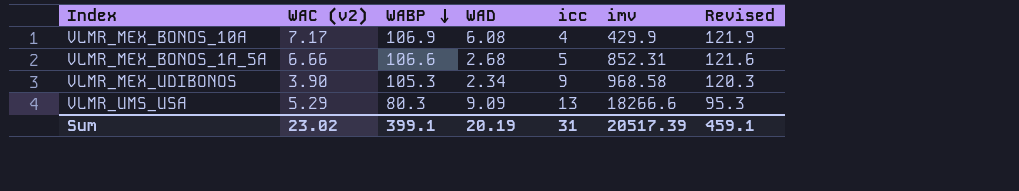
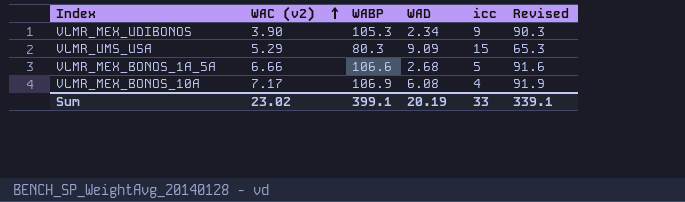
row order: WABP descending -> WAC (v2) ascending
column imv | position: 6 -> none
column Revised | formula: [WABP] + 15 -> [WABP] - 15
VLMR_UMS_USA | icc: 13 -> 15
Sum | icc: 31 -> 33
Sum | Revised: 459.1 -> 339.1

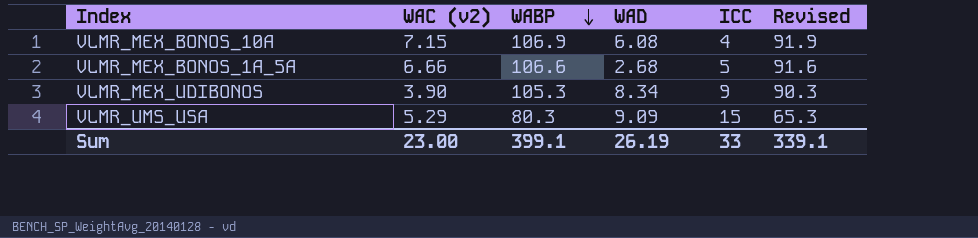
row order: WAC (v2) ascending -> WABP descending
column name: icc -> ICC
VLMR_MEX_BONOS_10A | WAC (v2): 7.17 -> 7.15
VLMR_MEX_UDIBONOS | WAD: 2.34 -> 8.34
Sum | WAC (v2): 23.02 -> 23.00
Sum | WAD: 20.19 -> 26.19

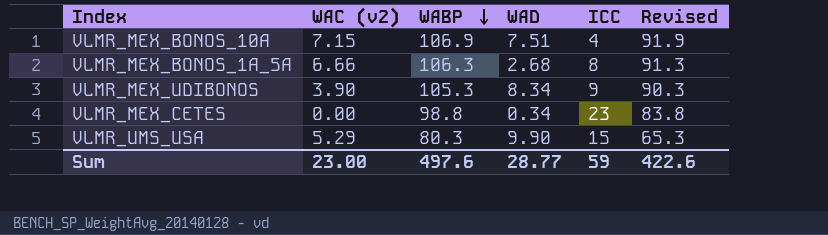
VLMR_MEX_BONOS_10A | WAD: 6.08 -> 7.51
VLMR_MEX_BONOS_1A_5A | WABP: 106.6 -> 106.3
VLMR_MEX_BONOS_1A_5A | ICC: 5 -> 8
VLMR_MEX_BONOS_1A_5A | Revised: 91.6 -> 91.3
row VLMR_MEX_CETES: none -> 0.00 | 98.8 | 0.34 | 23 | 83.8
VLMR_UMS_USA | WAD: 9.09 -> 9.90
Sum | WABP: 399.1 -> 497.6
Sum | WAD: 26.19 -> 28.77
Sum | ICC: 33 -> 59
Sum | Revised: 339.1 -> 422.6

